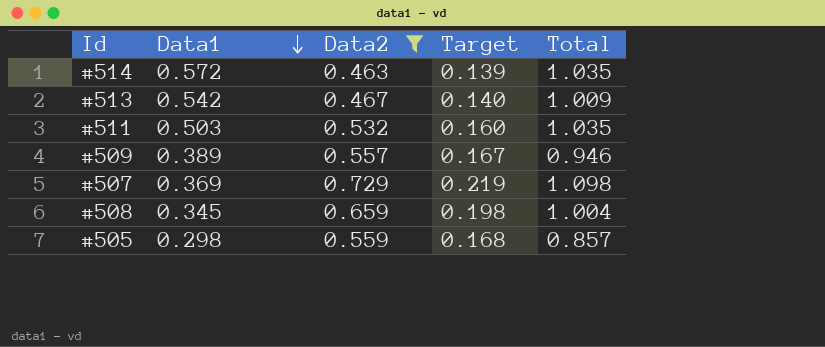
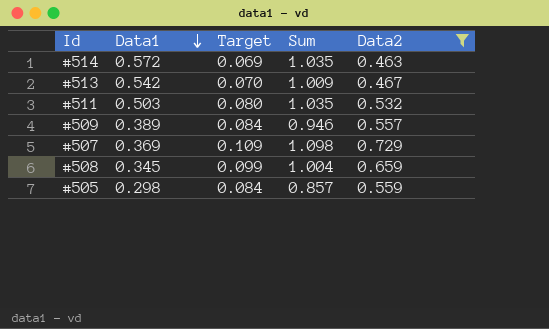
column Target | formula: [Data2] * 0.3 -> [Data2] * 0.15
column name: Total -> Sum
column Data2 | position: 3 -> 5

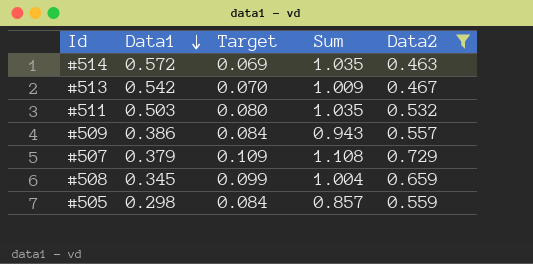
#509 | Data1: 0.389 -> 0.386
#509 | Sum: 0.946 -> 0.943
#507 | Data1: 0.369 -> 0.379
#507 | Sum: 1.098 -> 1.108

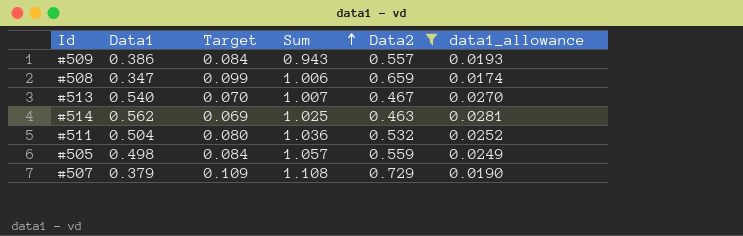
row order: Data1 descending -> Sum ascending
column data1_allowance | formula: none -> [Data1] * 0.05
#508 | Data1: 0.345 -> 0.347
#508 | Sum: 1.004 -> 1.006
#513 | Data1: 0.542 -> 0.540
#513 | Sum: 1.009 -> 1.007
#514 | Data1: 0.572 -> 0.562
#514 | Sum: 1.035 -> 1.025
#511 | Data1: 0.503 -> 0.504
#511 | Sum: 1.035 -> 1.036
#505 | Data1: 0.298 -> 0.498
#505 | Sum: 0.857 -> 1.057

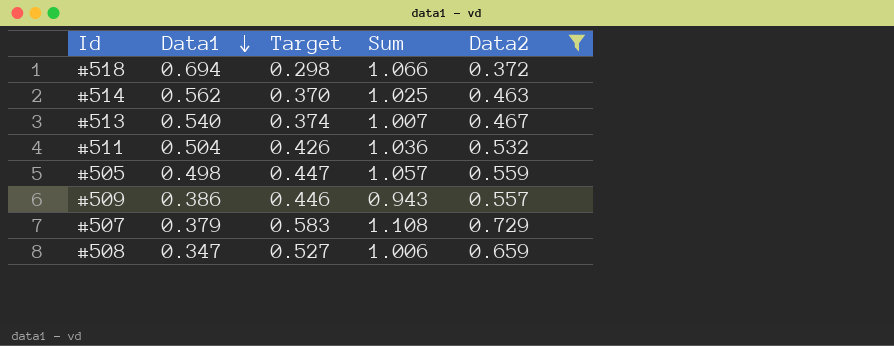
row order: Sum ascending -> Data1 descending
column data1_allowance | formula: [Data1] * 0.05 -> none
column Target | formula: [Data2] * 0.15 -> [Data2] * 0.8
row #518: none -> 0.694 | 0.298 | 1.066 | 0.372

